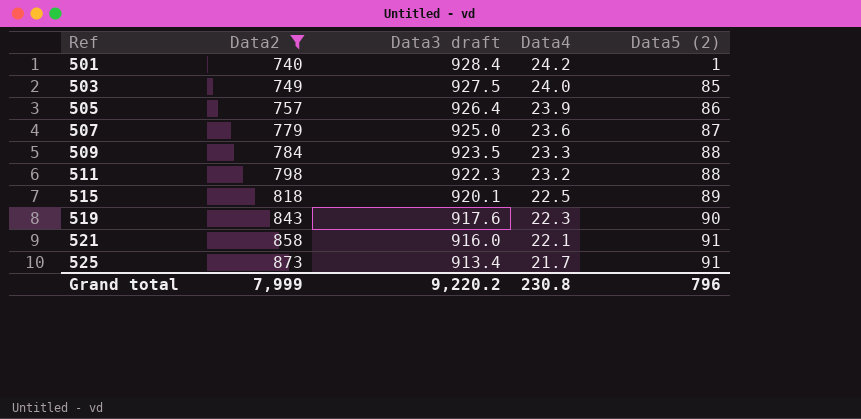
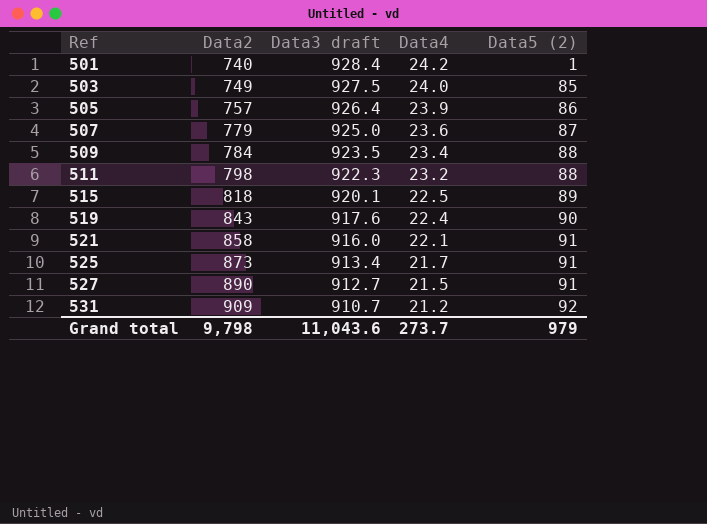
filter: Data2 <= 873 -> none
509 | Data4: 23.3 -> 23.4
519 | Data4: 22.3 -> 22.4
Grand total | Data2: 7,999 -> 9,798
Grand total | Data3 draft: 9,220.2 -> 11,043.6
Grand total | Data4: 230.8 -> 273.7
Grand total | Data5 (2): 796 -> 979

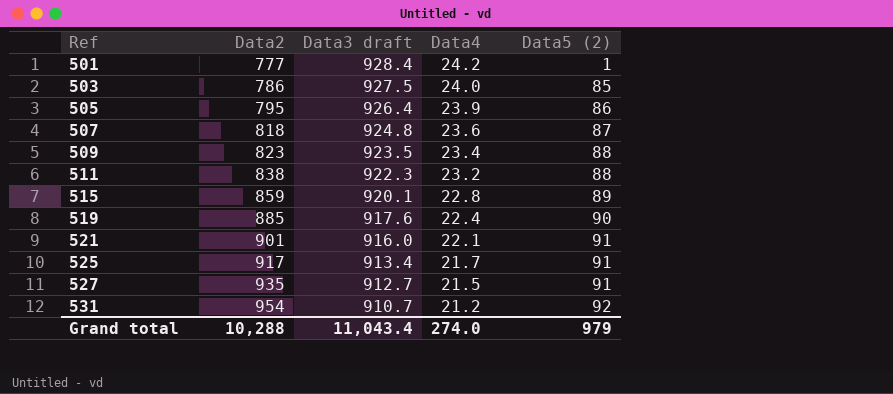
501 | Data2: 740 -> 777
503 | Data2: 749 -> 786
505 | Data2: 757 -> 795
507 | Data2: 779 -> 818
507 | Data3 draft: 925.0 -> 924.8
509 | Data2: 784 -> 823
511 | Data2: 798 -> 838
515 | Data2: 818 -> 859
515 | Data4: 22.5 -> 22.8
519 | Data2: 843 -> 885
521 | Data2: 858 -> 901
525 | Data2: 873 -> 917
527 | Data2: 890 -> 935
531 | Data2: 909 -> 954
Grand total | Data2: 9,798 -> 10,288
Grand total | Data3 draft: 11,043.6 -> 11,043.4
Grand total | Data4: 273.7 -> 274.0

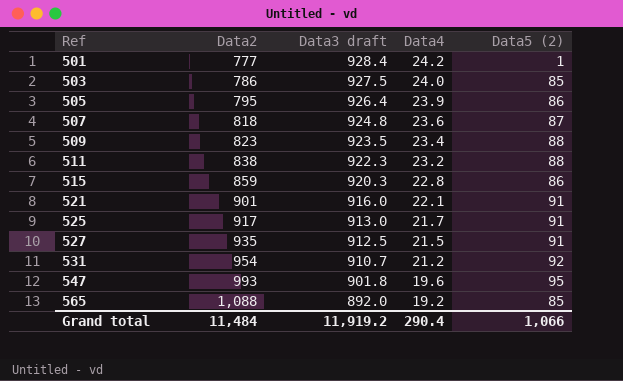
row 519: 885 | 917.6 | 22.4 | 90 -> none
515 | Data3 draft: 920.1 -> 920.3
515 | Data5 (2): 89 -> 86
525 | Data3 draft: 913.4 -> 913.0
527 | Data3 draft: 912.7 -> 912.5
row 547: none -> 993 | 901.8 | 19.6 | 95
row 565: none -> 1,088 | 892.0 | 19.2 | 85
Grand total | Data2: 10,288 -> 11,484
Grand total | Data3 draft: 11,043.4 -> 11,919.2
Grand total | Data4: 274.0 -> 290.4
Grand total | Data5 (2): 979 -> 1,066

